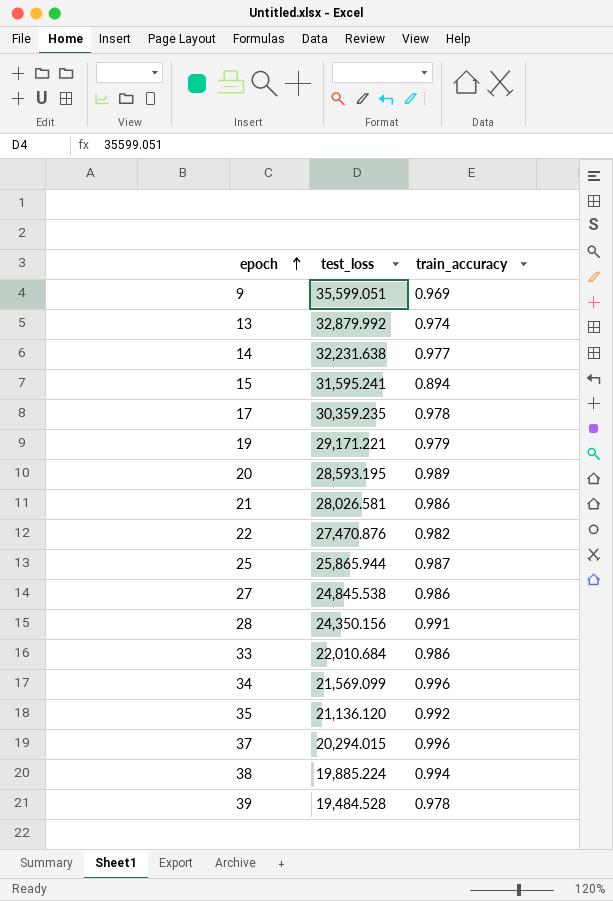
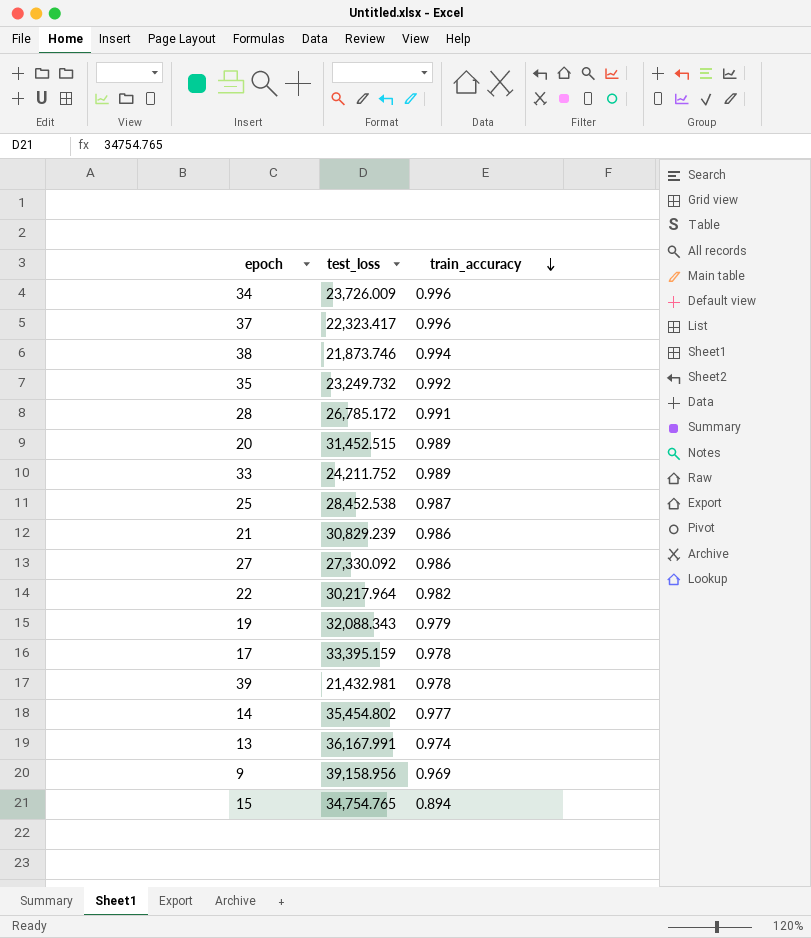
row order: epoch ascending -> train_accuracy descending
34 | test_loss: 21,569.099 -> 23,726.009
37 | test_loss: 20,294.015 -> 22,323.417
38 | test_loss: 19,885.224 -> 21,873.746
35 | test_loss: 21,136.120 -> 23,249.732
28 | test_loss: 24,350.156 -> 26,785.172
20 | test_loss: 28,593.195 -> 31,452.515
33 | test_loss: 22,010.684 -> 24,211.752
33 | train_accuracy: 0.986 -> 0.989
25 | test_loss: 25,865.944 -> 28,452.538
21 | test_loss: 28,026.581 -> 30,829.239
27 | test_loss: 24,845.538 -> 27,330.092
22 | test_loss: 27,470.876 -> 30,217.964
19 | test_loss: 29,171.221 -> 32,088.343
17 | test_loss: 30,359.235 -> 33,395.159
39 | test_loss: 19,484.528 -> 21,432.981
14 | test_loss: 32,231.638 -> 35,454.802
13 | test_loss: 32,879.992 -> 36,167.991
9 | test_loss: 35,599.051 -> 39,158.956
15 | test_loss: 31,595.241 -> 34,754.765

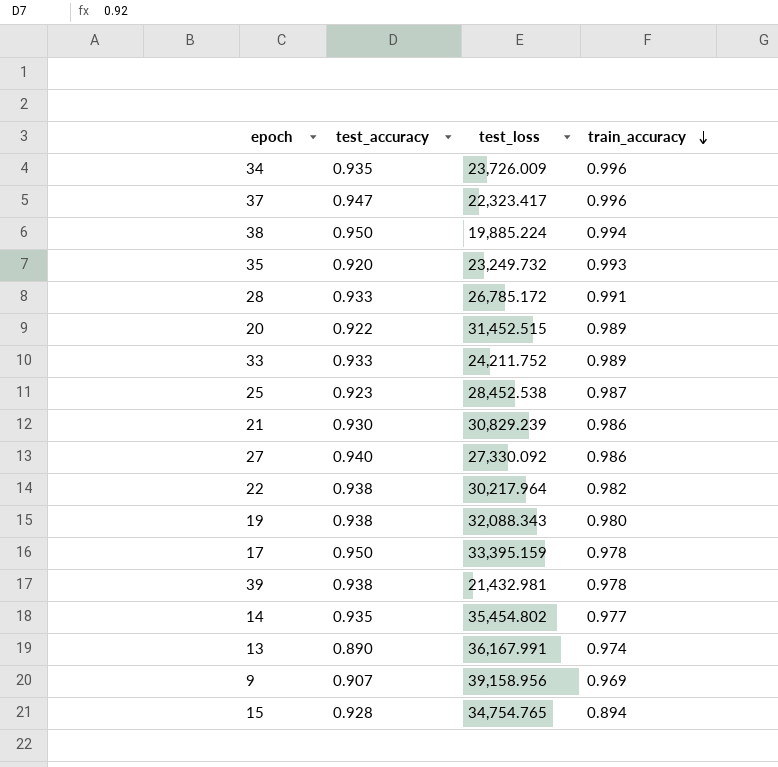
column test_accuracy | position: none -> 2
38 | test_loss: 21,873.746 -> 19,885.224
35 | train_accuracy: 0.992 -> 0.993
19 | train_accuracy: 0.979 -> 0.980

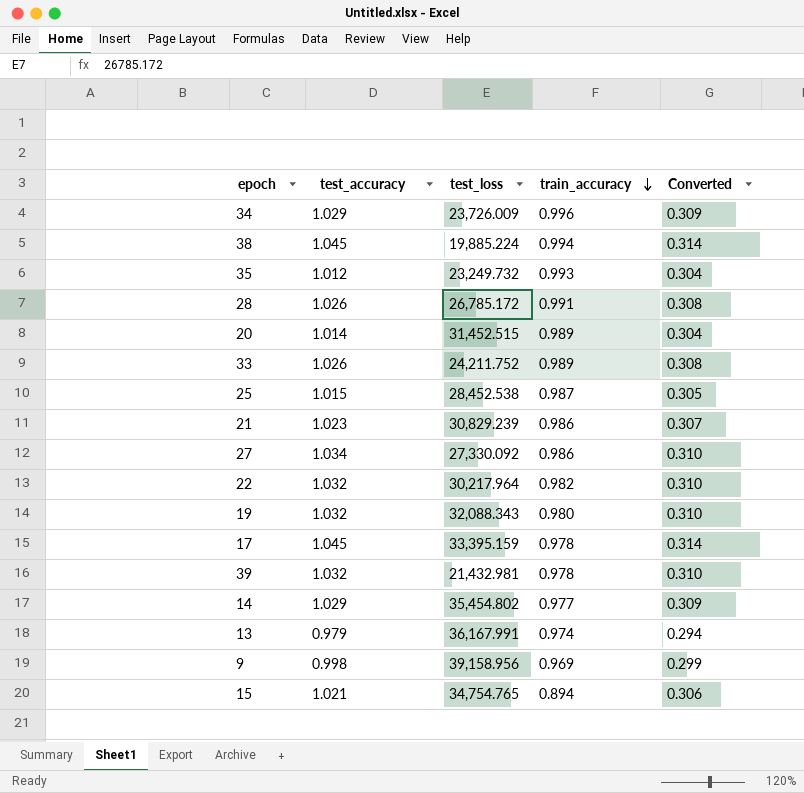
column Converted | formula: none -> [test_accuracy] * 0.3
row 37: 0.947 | 22,323.417 | 0.996 -> none
34 | test_accuracy: 0.935 -> 1.029
38 | test_accuracy: 0.950 -> 1.045
35 | test_accuracy: 0.920 -> 1.012
28 | test_accuracy: 0.933 -> 1.026
20 | test_accuracy: 0.922 -> 1.014
33 | test_accuracy: 0.933 -> 1.026
25 | test_accuracy: 0.923 -> 1.015
21 | test_accuracy: 0.930 -> 1.023
27 | test_accuracy: 0.940 -> 1.034
22 | test_accuracy: 0.938 -> 1.032
19 | test_accuracy: 0.938 -> 1.032
17 | test_accuracy: 0.950 -> 1.045
39 | test_accuracy: 0.938 -> 1.032
14 | test_accuracy: 0.935 -> 1.029
13 | test_accuracy: 0.890 -> 0.979
9 | test_accuracy: 0.907 -> 0.998
15 | test_accuracy: 0.928 -> 1.021

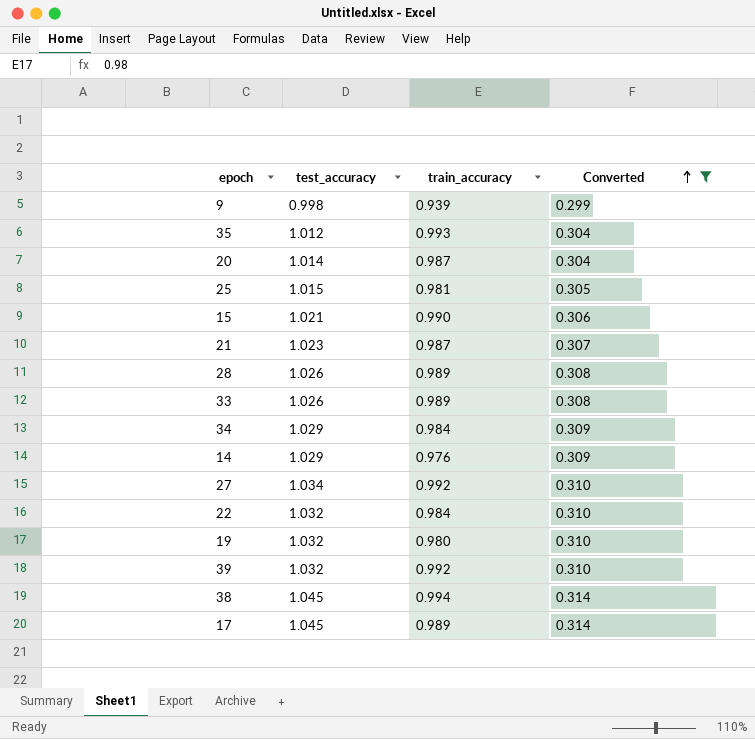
filter: none -> Converted != 0.294
row order: train_accuracy descending -> Converted ascending
column test_loss | position: 3 -> none
9 | train_accuracy: 0.969 -> 0.939
20 | train_accuracy: 0.989 -> 0.987
25 | train_accuracy: 0.987 -> 0.981
15 | train_accuracy: 0.894 -> 0.990
21 | train_accuracy: 0.986 -> 0.987
28 | train_accuracy: 0.991 -> 0.989
34 | train_accuracy: 0.996 -> 0.984
14 | train_accuracy: 0.977 -> 0.976
27 | train_accuracy: 0.986 -> 0.992
22 | train_accuracy: 0.982 -> 0.984
39 | train_accuracy: 0.978 -> 0.992
17 | train_accuracy: 0.978 -> 0.989

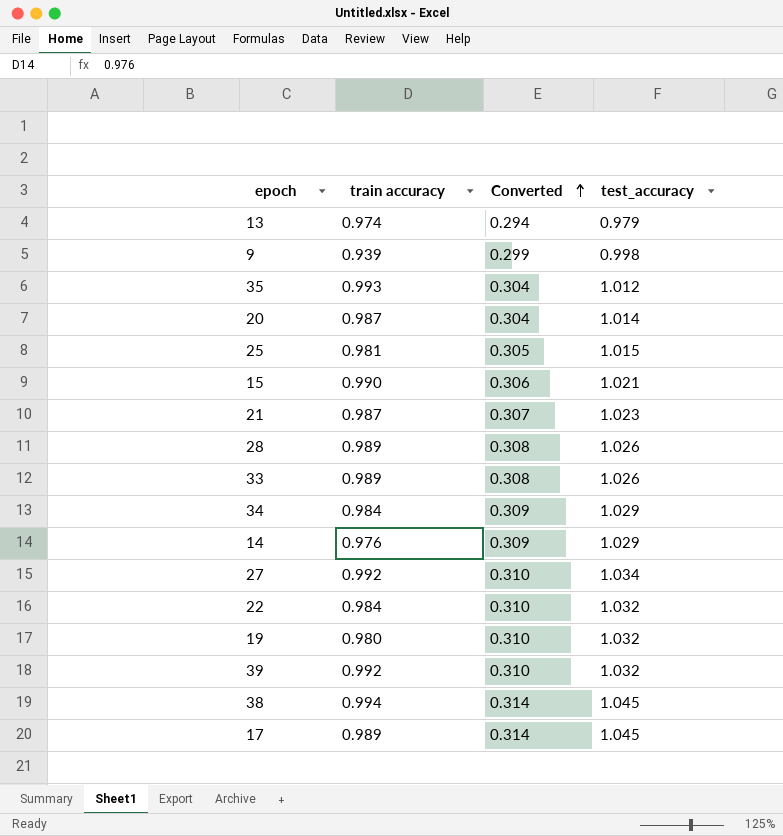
filter: Converted != 0.294 -> none
column name: train_accuracy -> train accuracy
column test_accuracy | position: 2 -> 4

